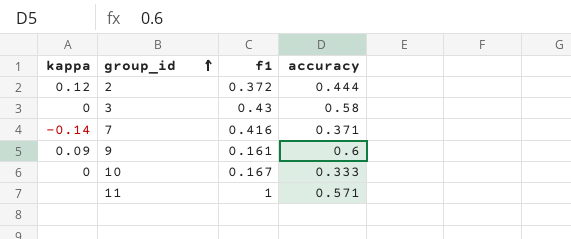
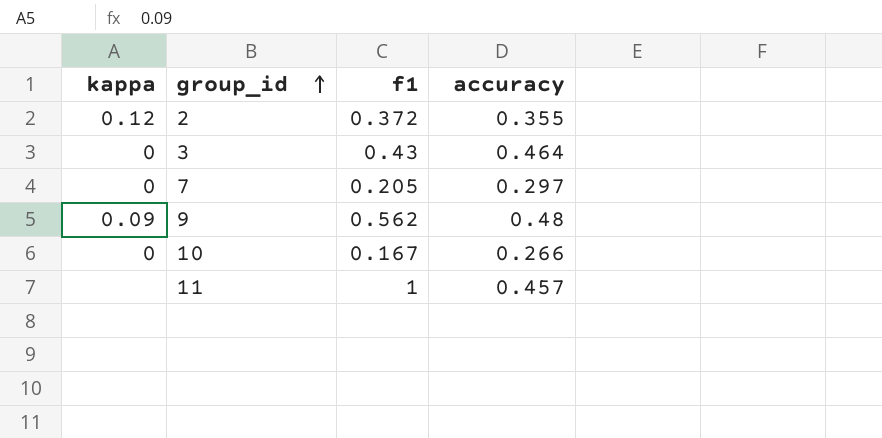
2 | accuracy: 0.444 -> 0.355
3 | accuracy: 0.58 -> 0.464
7 | kappa: -0.14 -> 0
7 | f1: 0.416 -> 0.205
7 | accuracy: 0.371 -> 0.297
9 | f1: 0.161 -> 0.562
9 | accuracy: 0.6 -> 0.48
10 | accuracy: 0.333 -> 0.266
11 | accuracy: 0.571 -> 0.457

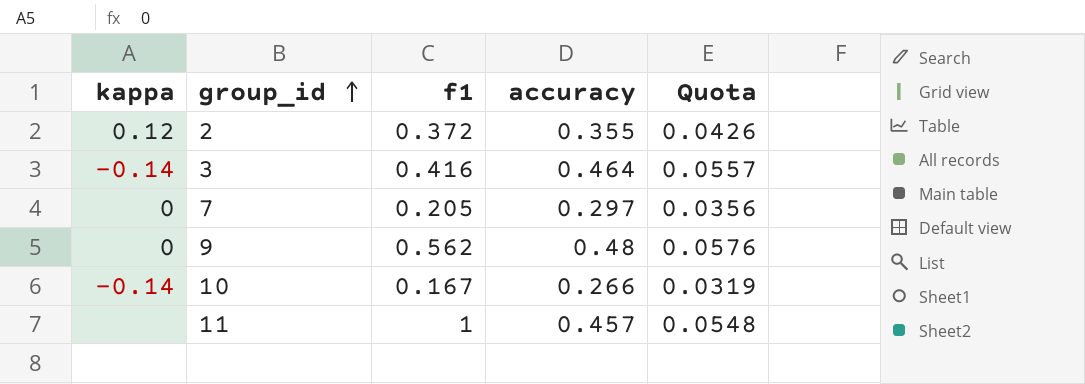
column Quota | formula: none -> [accuracy] * 0.12
3 | kappa: 0 -> -0.14
3 | f1: 0.43 -> 0.416
9 | kappa: 0.09 -> 0
10 | kappa: 0 -> -0.14

